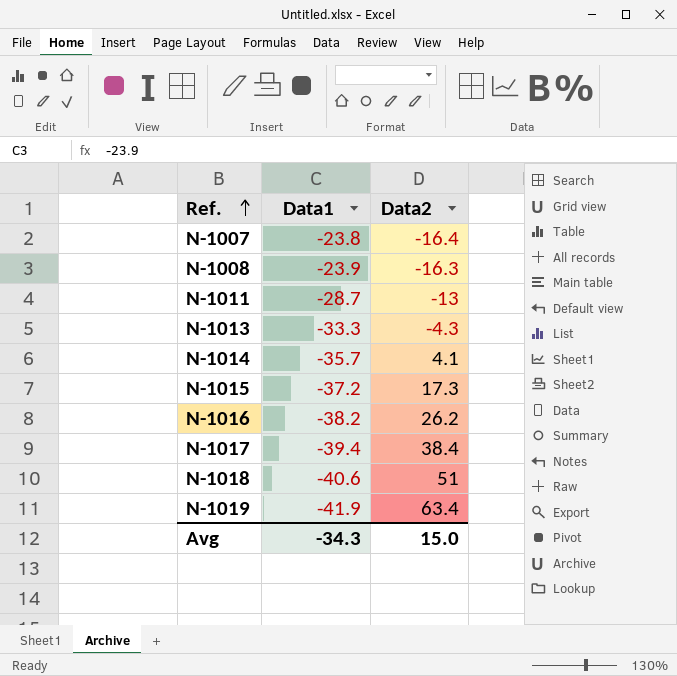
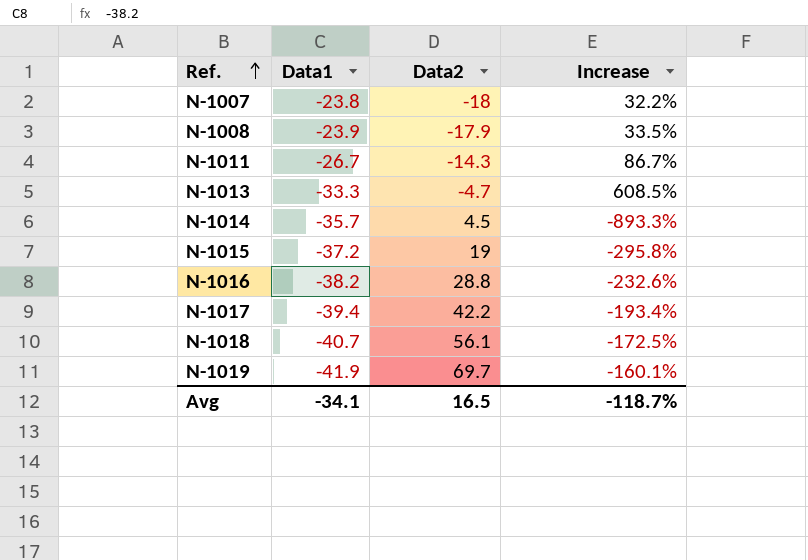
column Increase | formula: none -> ([Data1] - [Data2]) / [Data2]
N-1007 | Data2: -16.4 -> -18
N-1008 | Data2: -16.3 -> -17.9
N-1011 | Data1: -28.7 -> -26.7
N-1011 | Data2: -13 -> -14.3
N-1013 | Data2: -4.3 -> -4.7
N-1014 | Data2: 4.1 -> 4.5
N-1015 | Data2: 17.3 -> 19
N-1016 | Data2: 26.2 -> 28.8
N-1017 | Data2: 38.4 -> 42.2
N-1018 | Data1: -40.6 -> -40.7
N-1018 | Data2: 51 -> 56.1
N-1019 | Data2: 63.4 -> 69.7
Avg | Data1: -34.3 -> -34.1
Avg | Data2: 15.0 -> 16.5

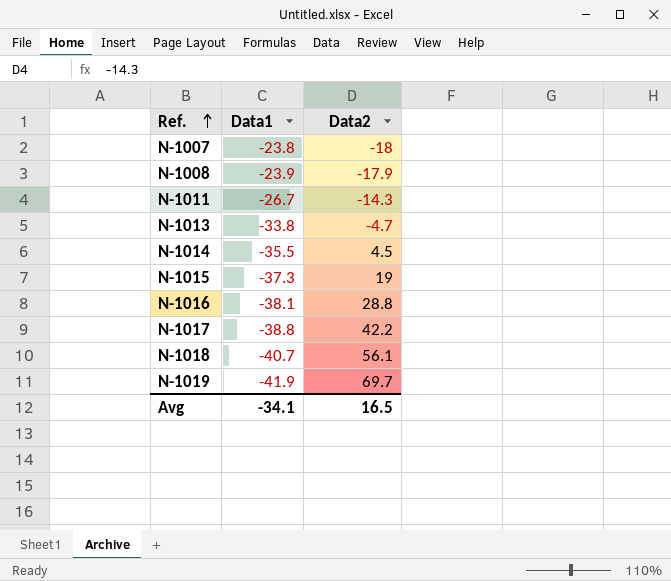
column Increase | formula: ([Data1] - [Data2]) / [Data2] -> none
N-1013 | Data1: -33.3 -> -33.8
N-1014 | Data1: -35.7 -> -35.5
N-1015 | Data1: -37.2 -> -37.3
N-1016 | Data1: -38.2 -> -38.1
N-1017 | Data1: -39.4 -> -38.8

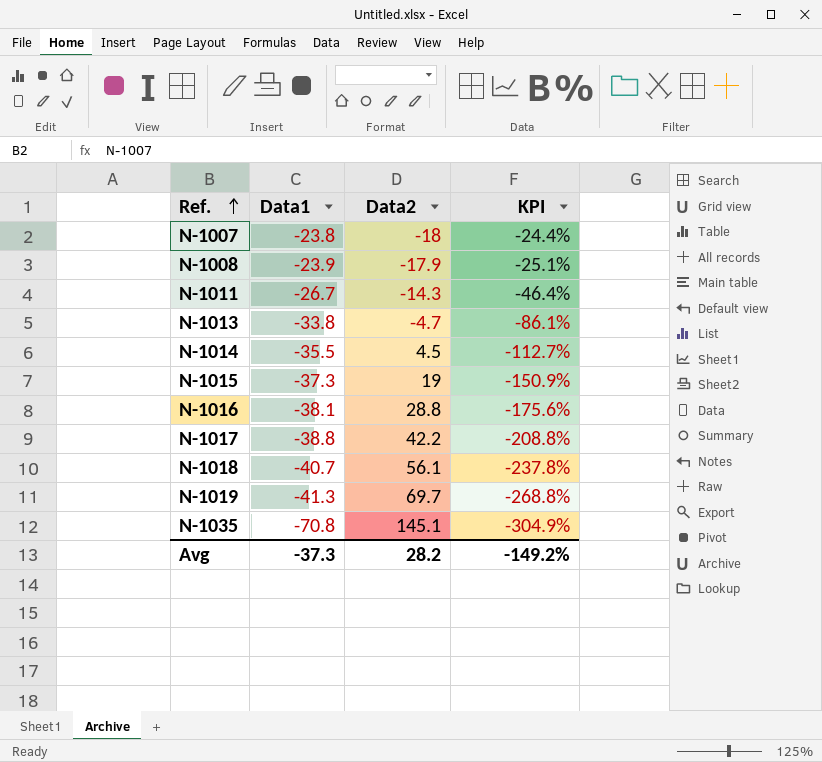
column KPI | formula: none -> ([Data2] - [Data1]) / [Data1]
N-1019 | Data1: -41.9 -> -41.3
row N-1035: none -> -70.8 | 145.1 | -304.9%
Avg | Data1: -34.1 -> -37.3
Avg | Data2: 16.5 -> 28.2

